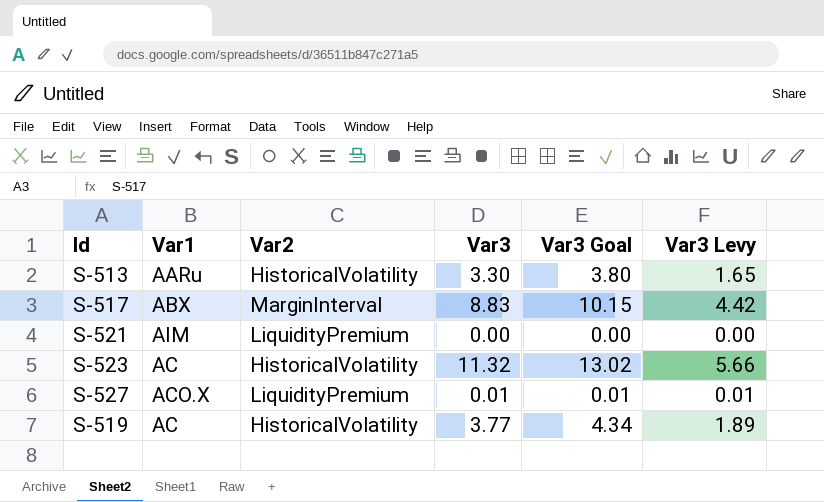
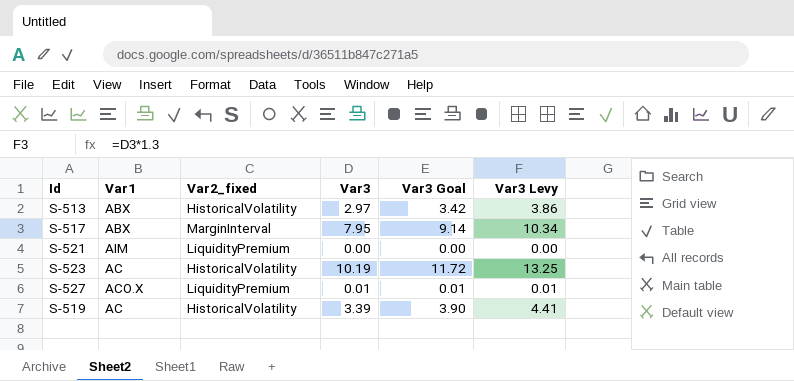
column name: Var2 -> Var2_fixed
column Var3 Levy | formula: [Var3] * 0.5 -> [Var3] * 1.3
S-513 | Var1: AARu -> ABX
S-513 | Var3: 3.30 -> 2.97
S-513 | Var3 Goal: 3.80 -> 3.42
S-517 | Var3: 8.83 -> 7.95
S-517 | Var3 Goal: 10.15 -> 9.14
S-523 | Var3: 11.32 -> 10.19
S-523 | Var3 Goal: 13.02 -> 11.72
S-519 | Var3: 3.77 -> 3.39
S-519 | Var3 Goal: 4.34 -> 3.90

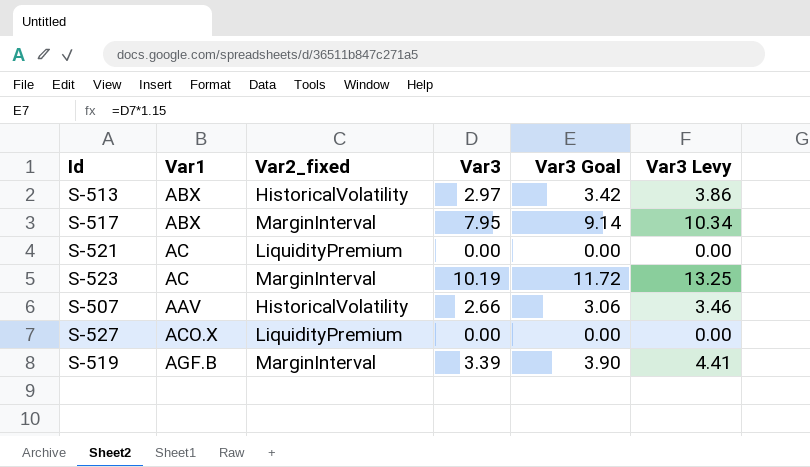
S-521 | Var1: AIM -> AC
S-523 | Var2_fixed: HistoricalVolatility -> MarginInterval
row S-507: none -> AAV | HistoricalVolatility | 2.66 | 3.06 | 3.46
S-527 | Var3: 0.01 -> 0.00
S-527 | Var3 Goal: 0.01 -> 0.00
S-527 | Var3 Levy: 0.01 -> 0.00
S-519 | Var1: AC -> AGF.B
S-519 | Var2_fixed: HistoricalVolatility -> MarginInterval

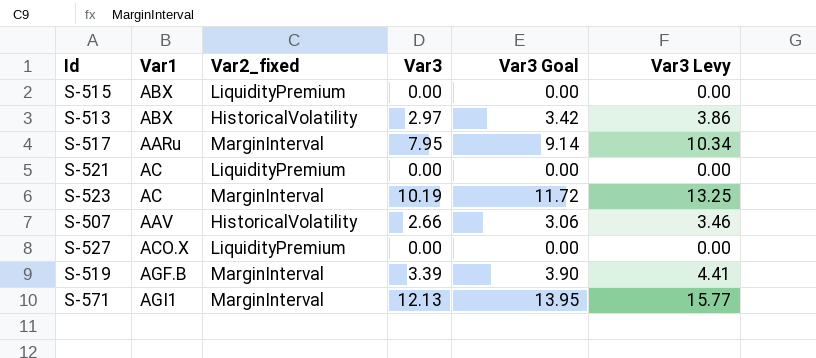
row S-515: none -> ABX | LiquidityPremium | 0.00 | 0.00 | 0.00
S-517 | Var1: ABX -> AARu
row S-571: none -> AGI1 | MarginInterval | 12.13 | 13.95 | 15.77

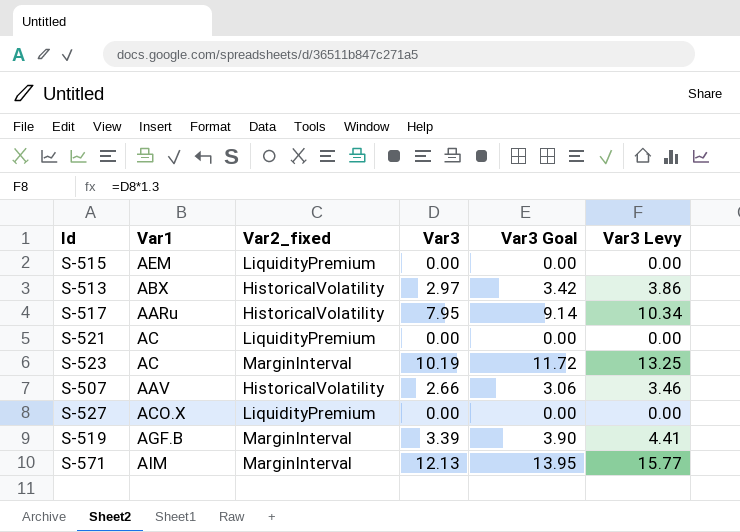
S-515 | Var1: ABX -> AEM
S-517 | Var2_fixed: MarginInterval -> HistoricalVolatility
S-571 | Var1: AGI1 -> AIM

